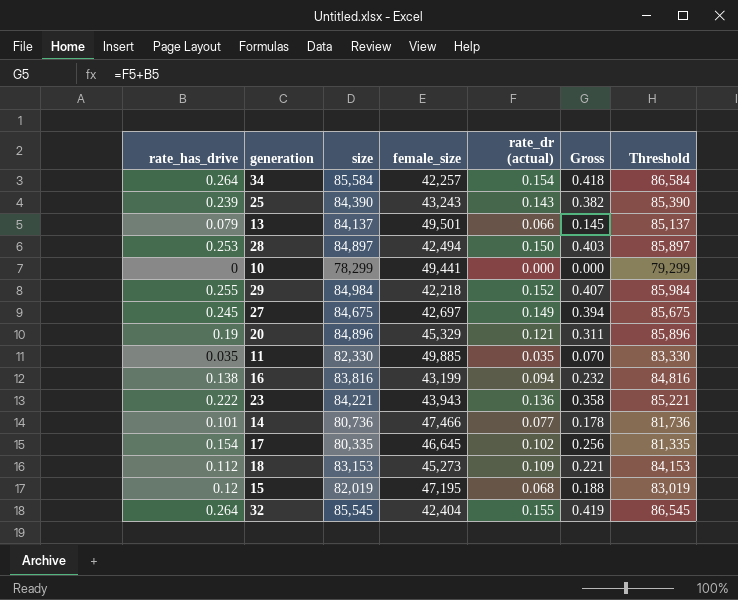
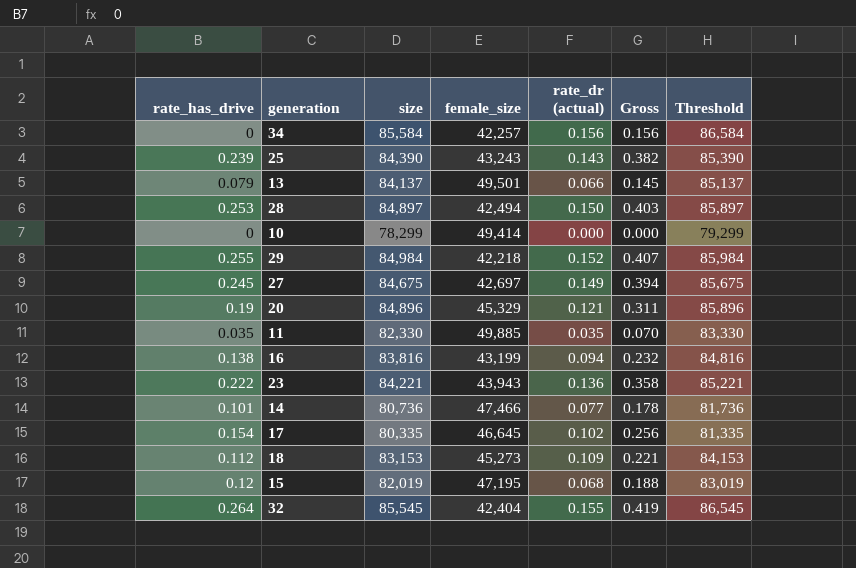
34 | rate_has_drive: 0.264 -> 0
34 | rate_dr (actual): 0.154 -> 0.156
34 | Gross: 0.418 -> 0.156
10 | female_size: 49,441 -> 49,414

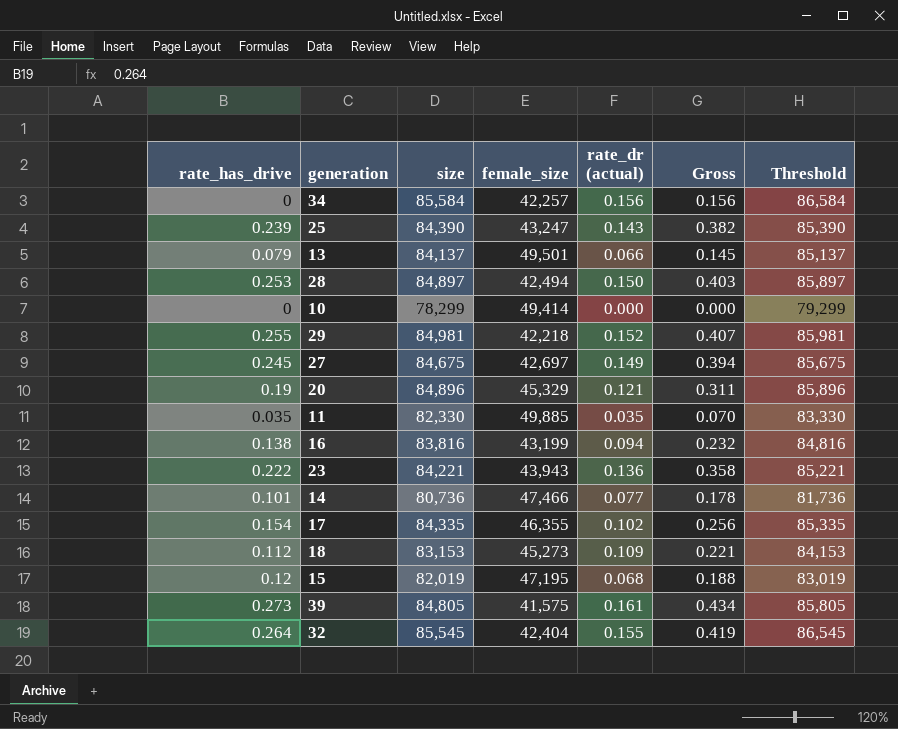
25 | female_size: 43,243 -> 43,247
29 | size: 84,984 -> 84,981
29 | Threshold: 85,984 -> 85,981
17 | size: 80,335 -> 84,335
17 | female_size: 46,645 -> 46,355
17 | Threshold: 81,335 -> 85,335
row 39: none -> 0.273 | 84,805 | 41,575 | 0.161 | 0.434 | 85,805

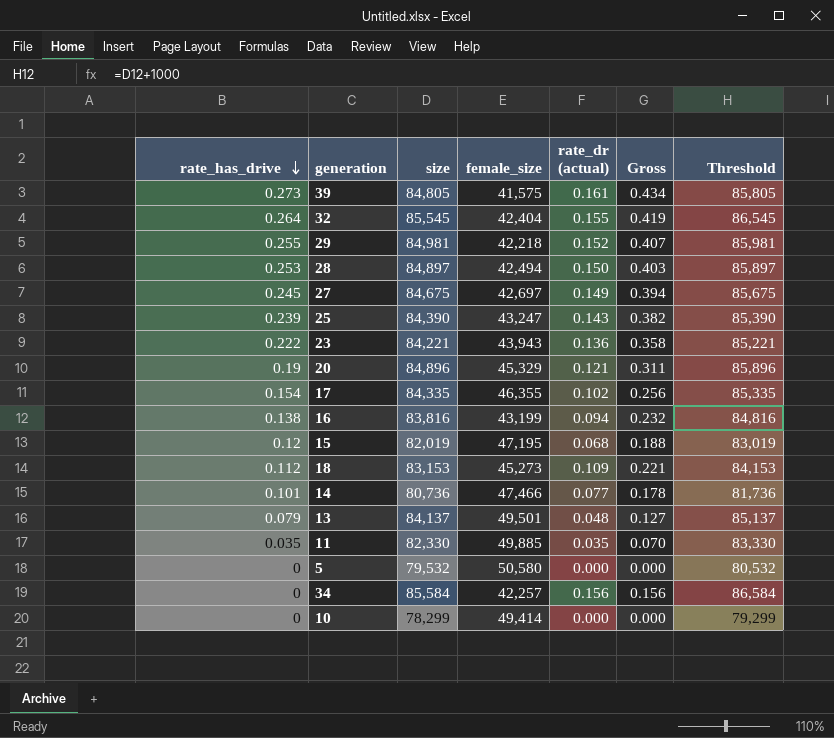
row order: none -> rate_has_drive descending
13 | rate_dr (actual): 0.066 -> 0.048
13 | Gross: 0.145 -> 0.127
row 5: none -> 0 | 79,532 | 50,580 | 0.000 | 0.000 | 80,532

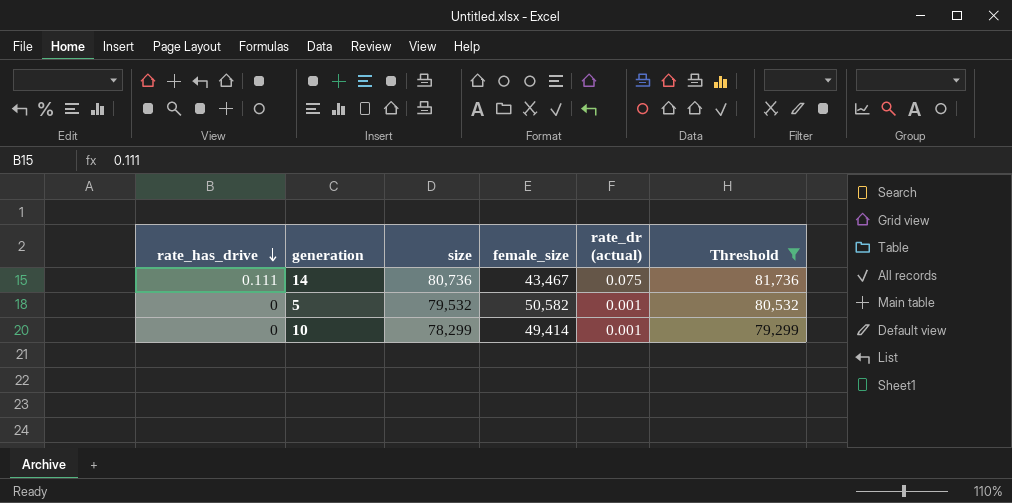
filter: none -> Threshold <= 81,736
column Gross | formula: [rate_has_drive] + [rate_dr (actual)] -> none
14 | rate_has_drive: 0.101 -> 0.111
14 | female_size: 47,466 -> 43,467
14 | rate_dr (actual): 0.077 -> 0.075
5 | female_size: 50,580 -> 50,582
5 | rate_dr (actual): 0.000 -> 0.001
10 | rate_dr (actual): 0.000 -> 0.001

